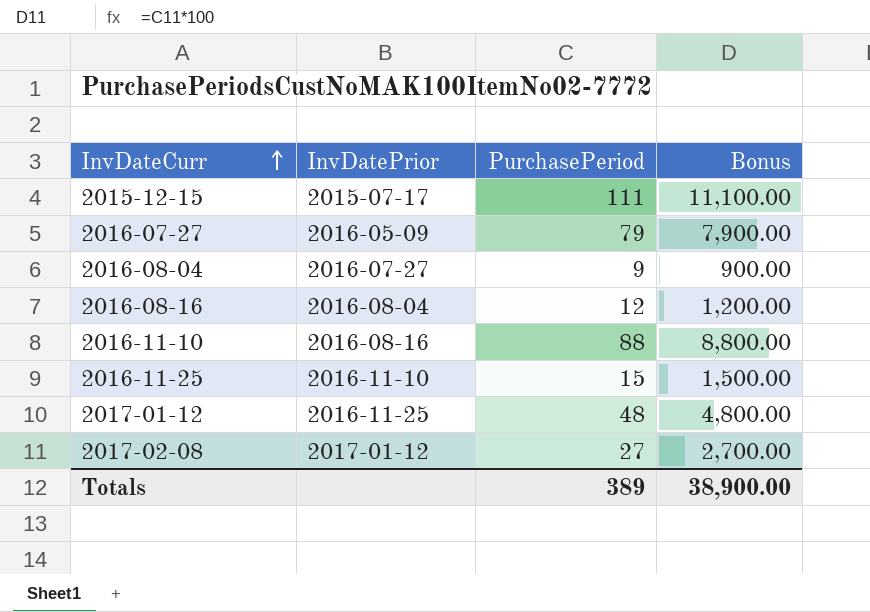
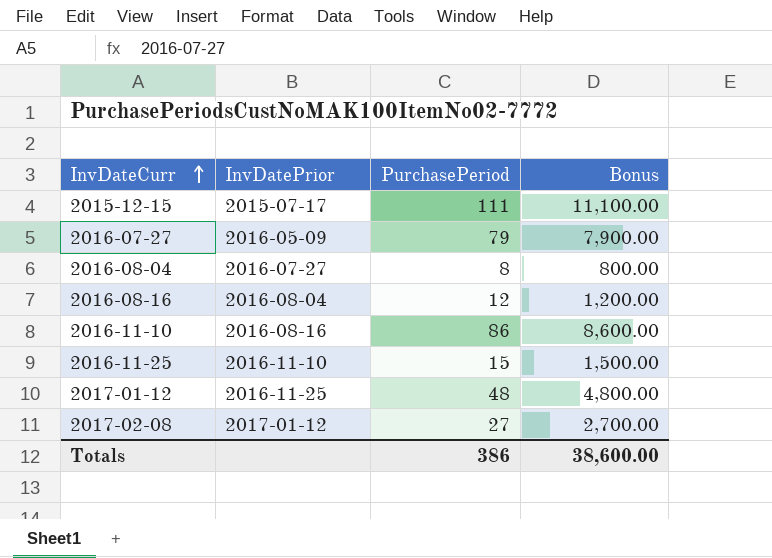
2016-08-04 | PurchasePeriod: 9 -> 8
2016-08-04 | Bonus: 900.00 -> 800.00
2016-11-10 | PurchasePeriod: 88 -> 86
2016-11-10 | Bonus: 8,800.00 -> 8,600.00
Totals | PurchasePeriod: 389 -> 386
Totals | Bonus: 38,900.00 -> 38,600.00

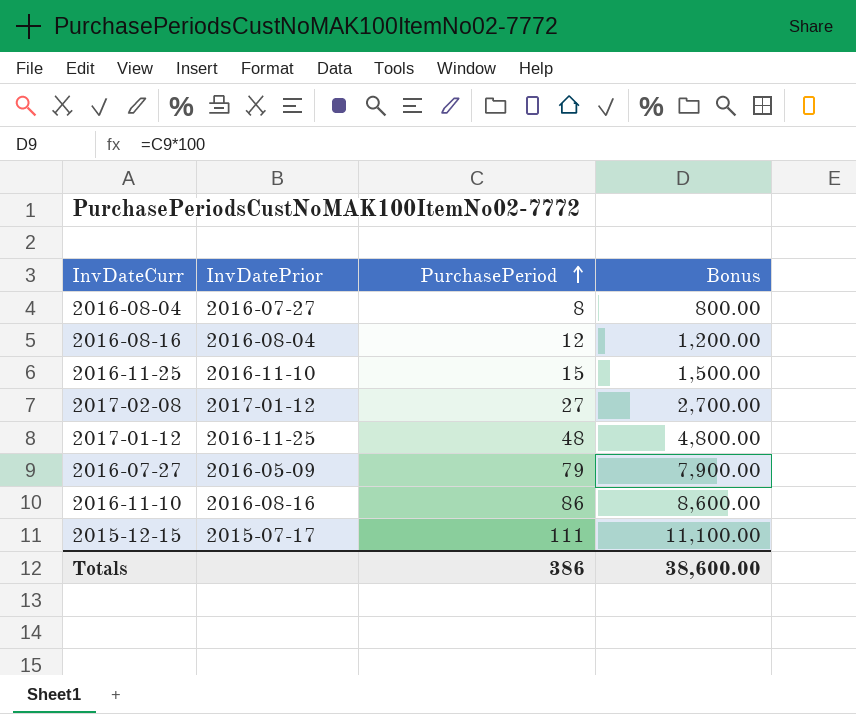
row order: InvDateCurr ascending -> PurchasePeriod ascending

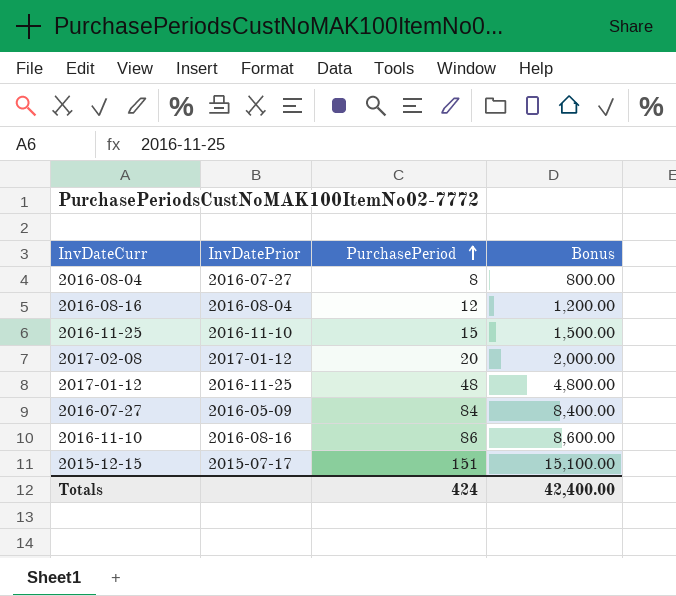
2017-02-08 | PurchasePeriod: 27 -> 20
2017-02-08 | Bonus: 2,700.00 -> 2,000.00
2016-07-27 | PurchasePeriod: 79 -> 84
2016-07-27 | Bonus: 7,900.00 -> 8,400.00
2015-12-15 | PurchasePeriod: 111 -> 151
2015-12-15 | Bonus: 11,100.00 -> 15,100.00
Totals | PurchasePeriod: 386 -> 424
Totals | Bonus: 38,600.00 -> 42,400.00

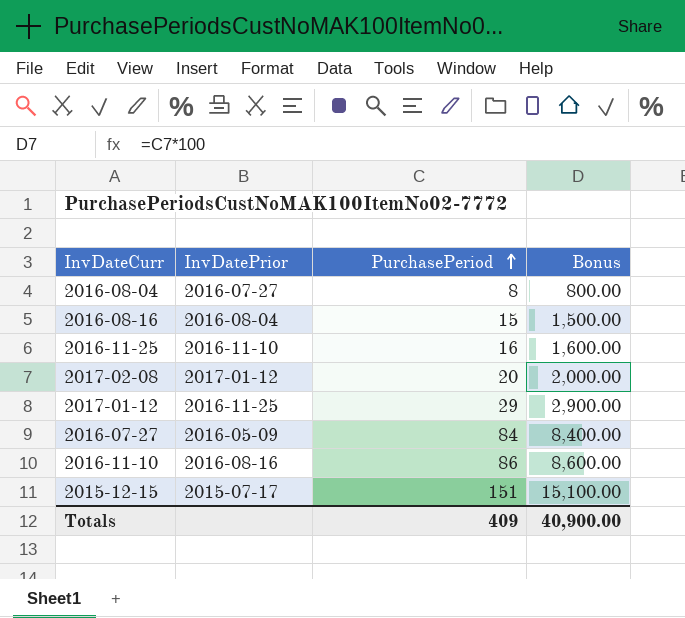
2016-08-16 | PurchasePeriod: 12 -> 15
2016-08-16 | Bonus: 1,200.00 -> 1,500.00
2016-11-25 | PurchasePeriod: 15 -> 16
2016-11-25 | Bonus: 1,500.00 -> 1,600.00
2017-01-12 | PurchasePeriod: 48 -> 29
2017-01-12 | Bonus: 4,800.00 -> 2,900.00
Totals | PurchasePeriod: 424 -> 409
Totals | Bonus: 42,400.00 -> 40,900.00

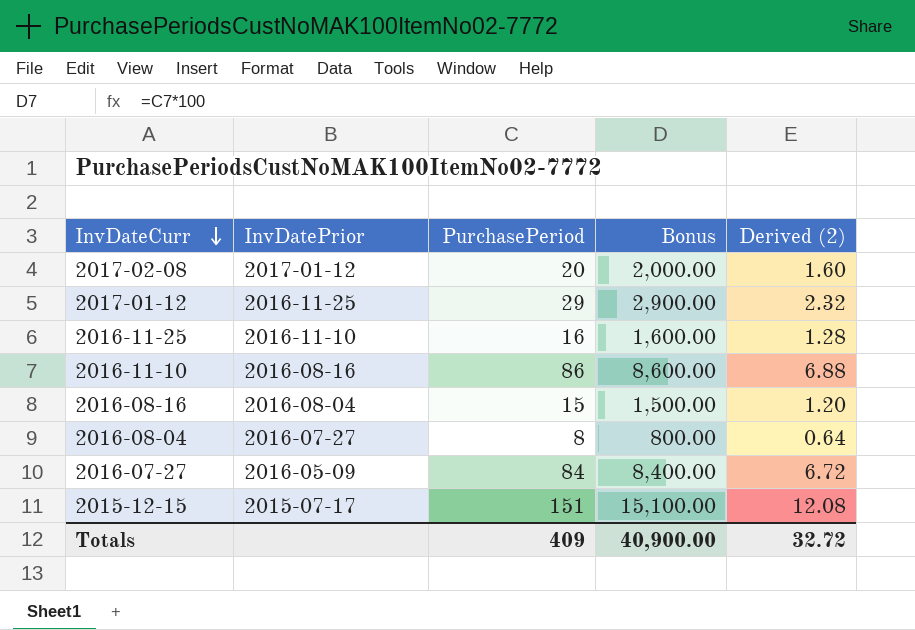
row order: PurchasePeriod ascending -> InvDateCurr descending
column Derived (2) | formula: none -> [PurchasePeriod] * 0.08

